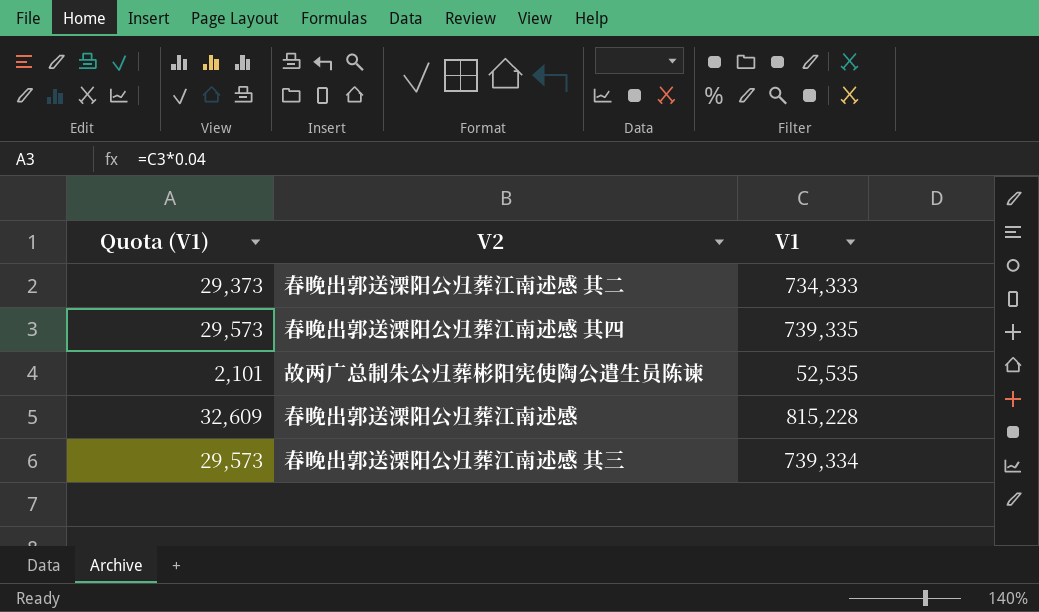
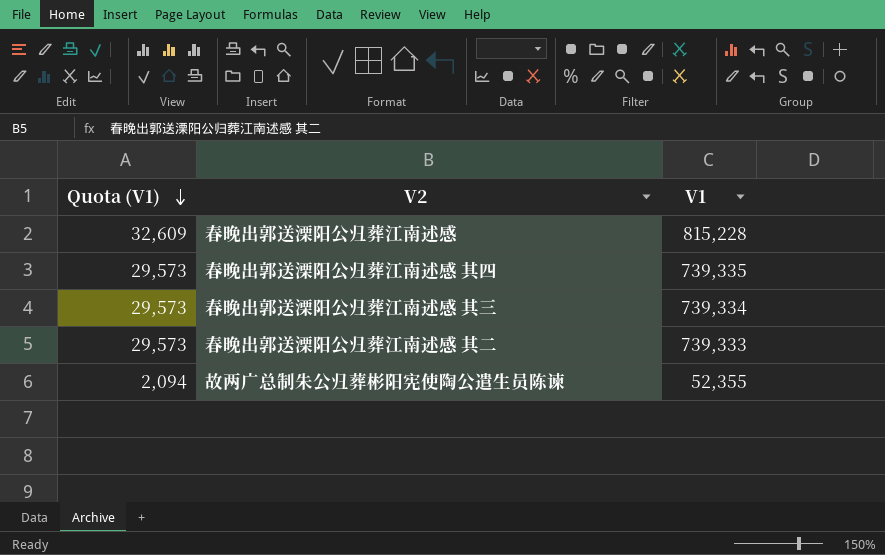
row order: none -> Quota (V1) descending
春晚出郭送溧阳公归葬江南述感 其二 | Quota (V1): 29,373 -> 29,573
春晚出郭送溧阳公归葬江南述感 其二 | V1: 734,333 -> 739,333
故两广总制朱公归葬彬阳宪使陶公遣生员陈谏 | Quota (V1): 2,101 -> 2,094
故两广总制朱公归葬彬阳宪使陶公遣生员陈谏 | V1: 52,535 -> 52,355

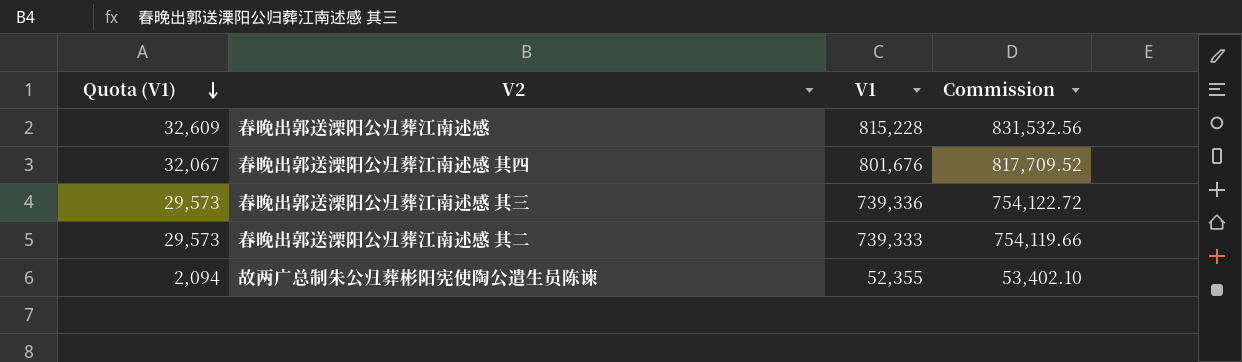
column Commission | formula: none -> [V1] * 1.02
春晚出郭送溧阳公归葬江南述感 其四 | Quota (V1): 29,573 -> 32,067
春晚出郭送溧阳公归葬江南述感 其四 | V1: 739,335 -> 801,676
春晚出郭送溧阳公归葬江南述感 其三 | V1: 739,334 -> 739,336

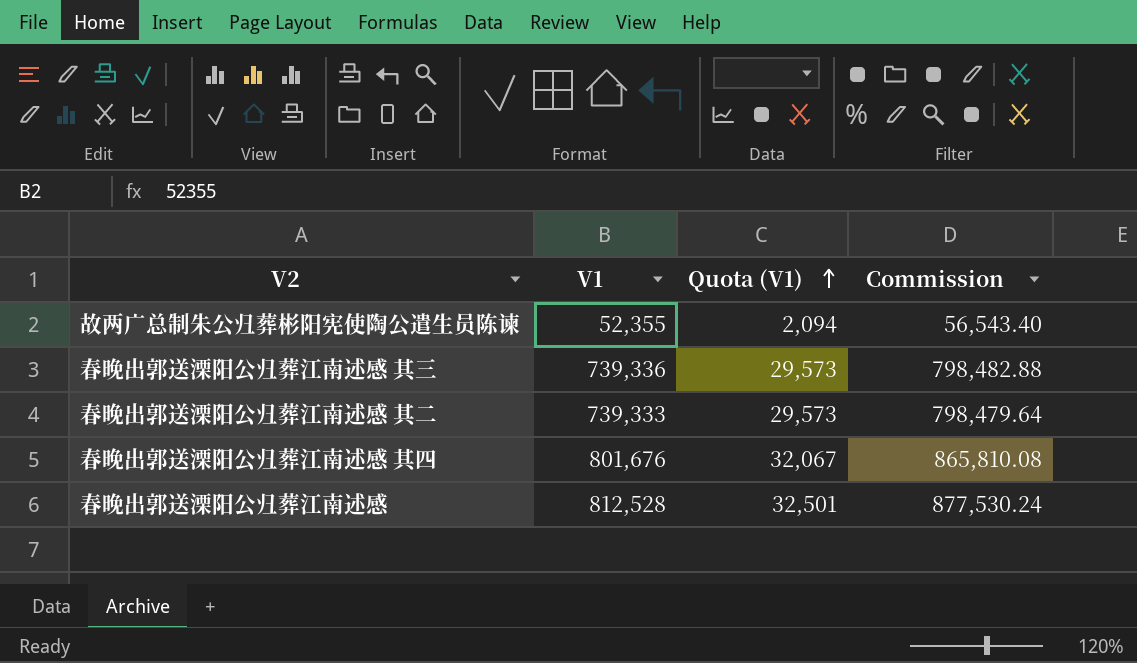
row order: Quota (V1) descending -> Quota (V1) ascending
column Quota (V1) | position: 1 -> 3
column Commission | formula: [V1] * 1.02 -> [V1] * 1.08
春晚出郭送溧阳公归葬江南述感 | V1: 815,228 -> 812,528
春晚出郭送溧阳公归葬江南述感 | Quota (V1): 32,609 -> 32,501

